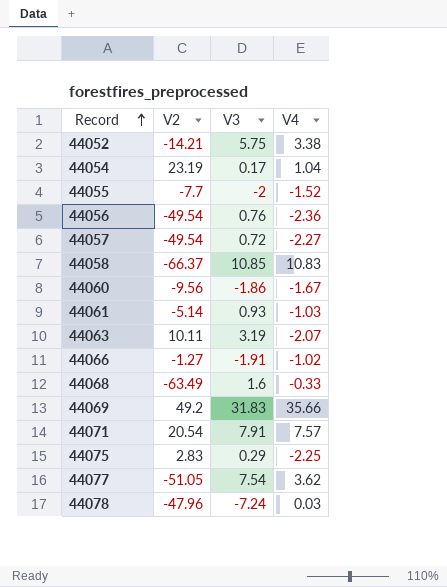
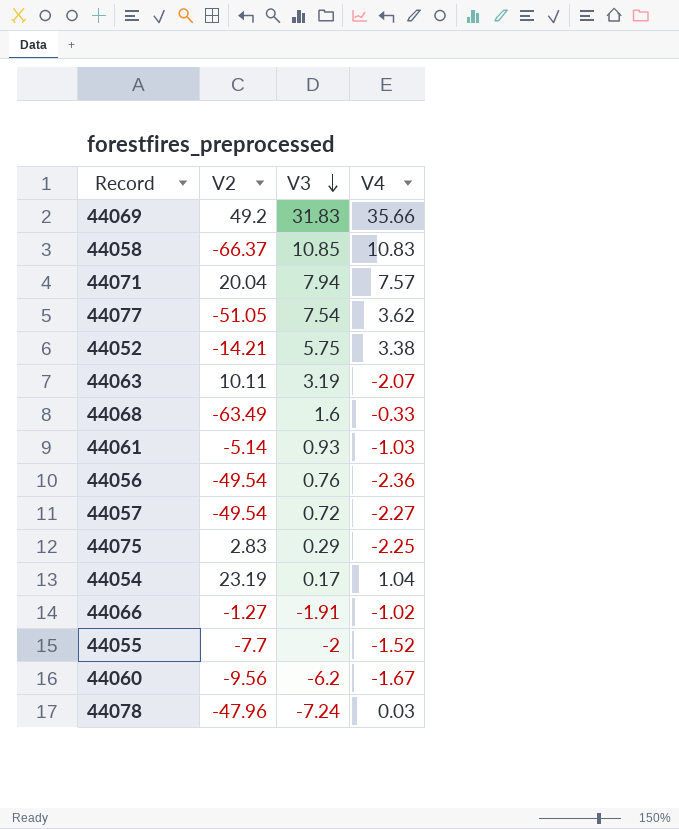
row order: Record ascending -> V3 descending
44071 | V2: 20.54 -> 20.04
44071 | V3: 7.91 -> 7.94
44060 | V3: -1.86 -> -6.2

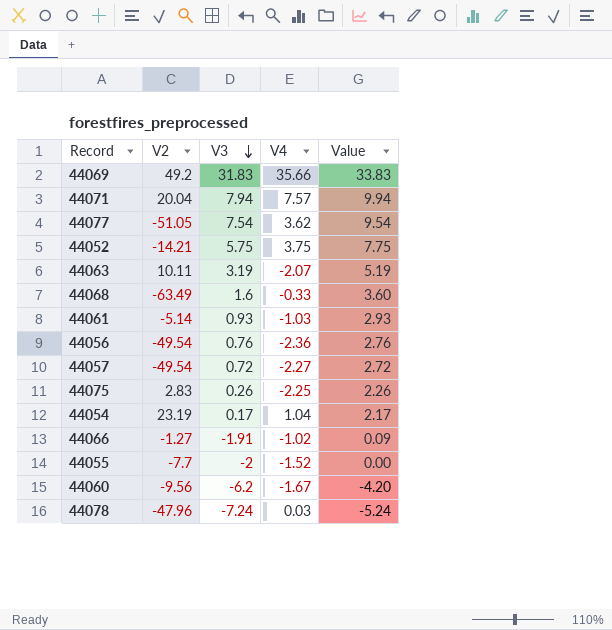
column Value | formula: none -> [V3] + 2
row 44058: -66.37 | 10.85 | 10.83 -> none
44052 | V4: 3.38 -> 3.75
44075 | V3: 0.29 -> 0.26

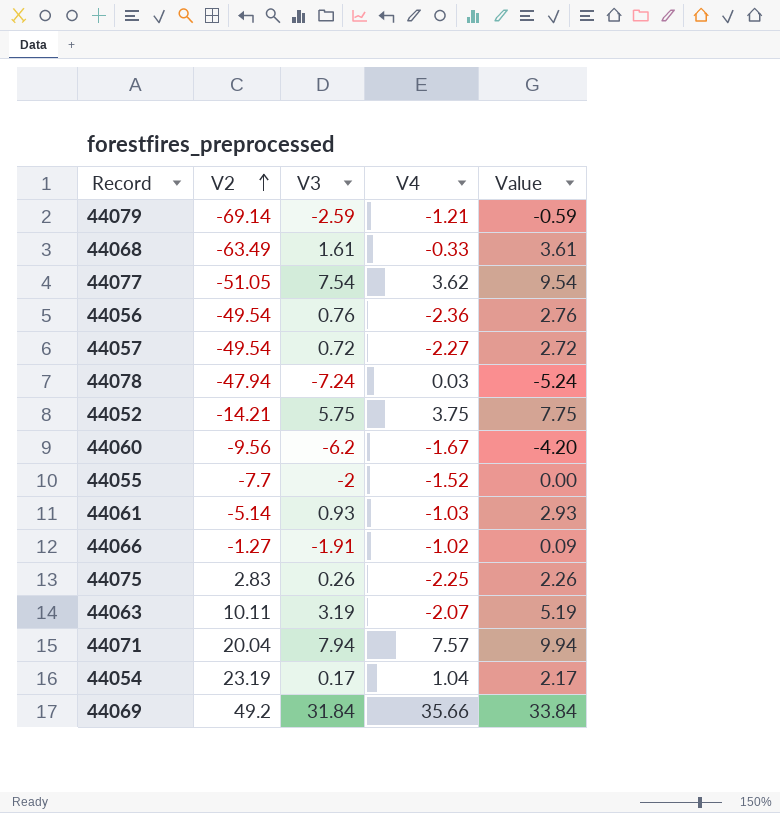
row order: V3 descending -> V2 ascending
row 44079: none -> -69.14 | -2.59 | -1.21 | -0.59
44068 | V3: 1.6 -> 1.61
44068 | Value: 3.60 -> 3.61
44078 | V2: -47.96 -> -47.94
44069 | V3: 31.83 -> 31.84
44069 | Value: 33.83 -> 33.84

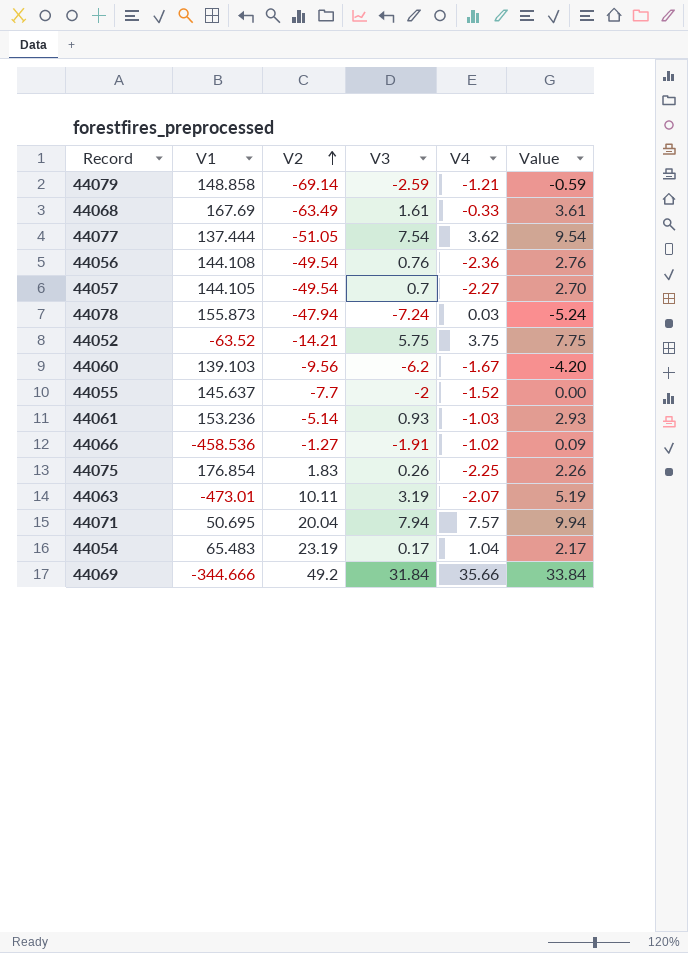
column V1 | position: none -> 2
44057 | V3: 0.72 -> 0.7
44057 | Value: 2.72 -> 2.70
44075 | V2: 2.83 -> 1.83

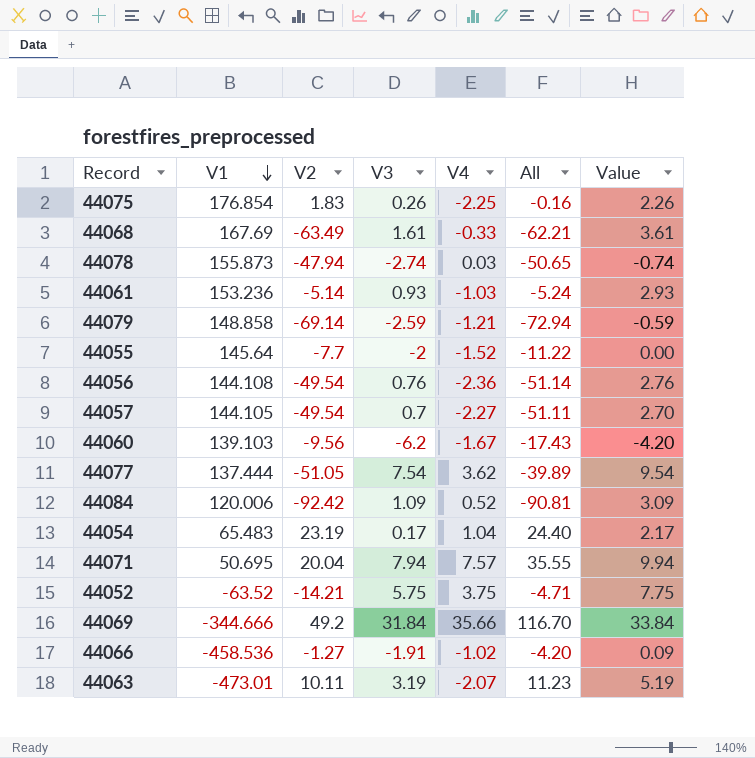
row order: V2 ascending -> V1 descending
column All | formula: none -> [V2] + [V3] + [V4]
44078 | V3: -7.24 -> -2.74
44078 | Value: -5.24 -> -0.74
44055 | V1: 145.637 -> 145.64
row 44084: none -> 120.006 | -92.42 | 1.09 | 0.52 | -90.81 | 3.09

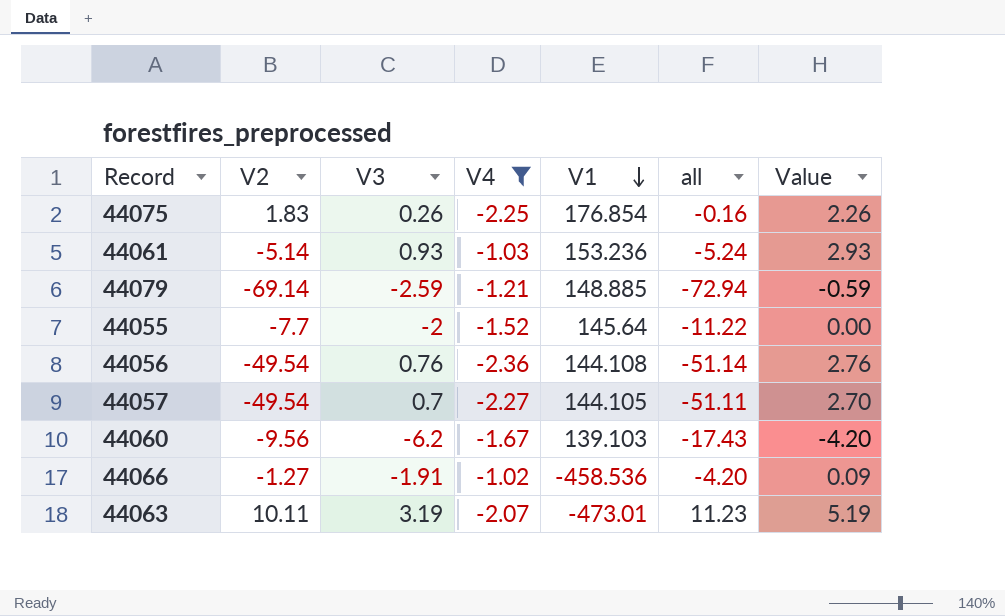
filter: none -> V4 <= -1.02
column V1 | position: 2 -> 5
column name: All -> all
44079 | V1: 148.858 -> 148.885

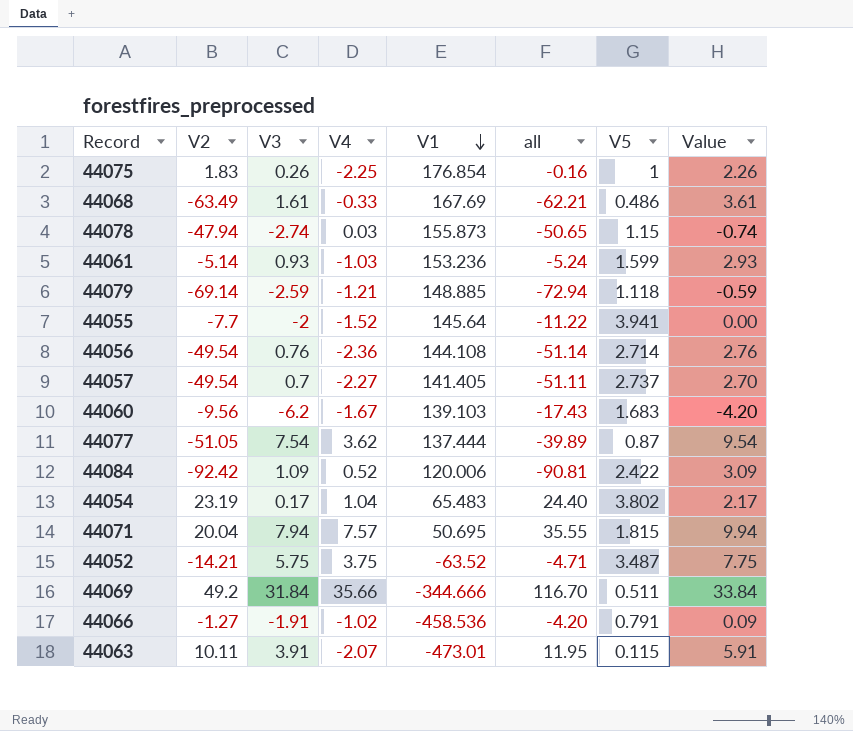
filter: V4 <= -1.02 -> none
column V5 | position: none -> 7
44057 | V1: 144.105 -> 141.405
44063 | V3: 3.19 -> 3.91
44063 | all: 11.23 -> 11.95
44063 | Value: 5.19 -> 5.91

